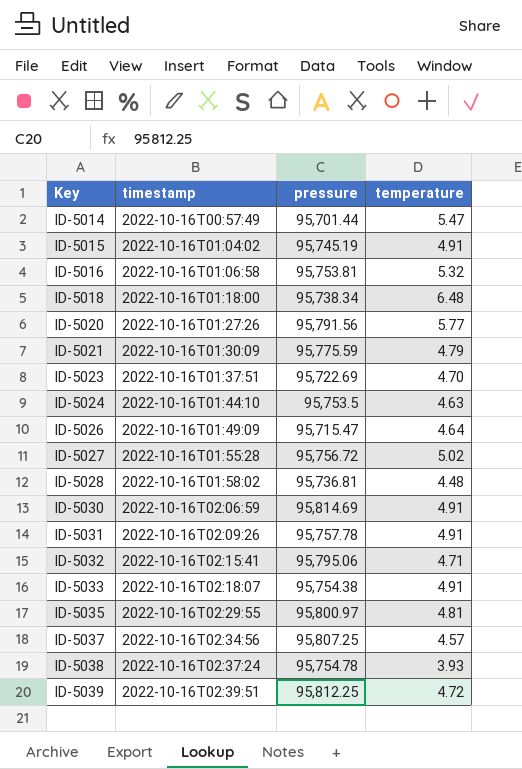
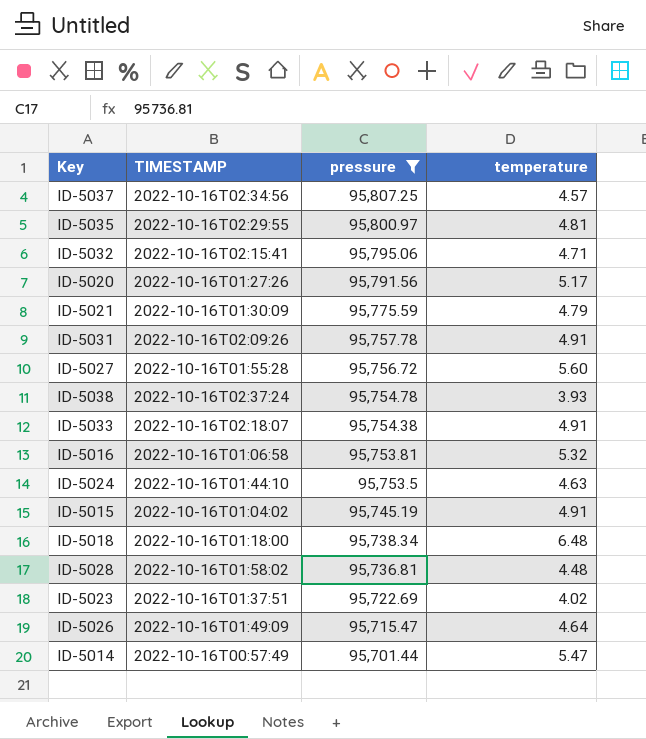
filter: none -> pressure <= 95,807.25
row order: Key ascending -> pressure descending
column name: timestamp -> TIMESTAMP
ID-5020 | temperature: 5.77 -> 5.17
ID-5027 | temperature: 5.02 -> 5.60
ID-5023 | temperature: 4.70 -> 4.02

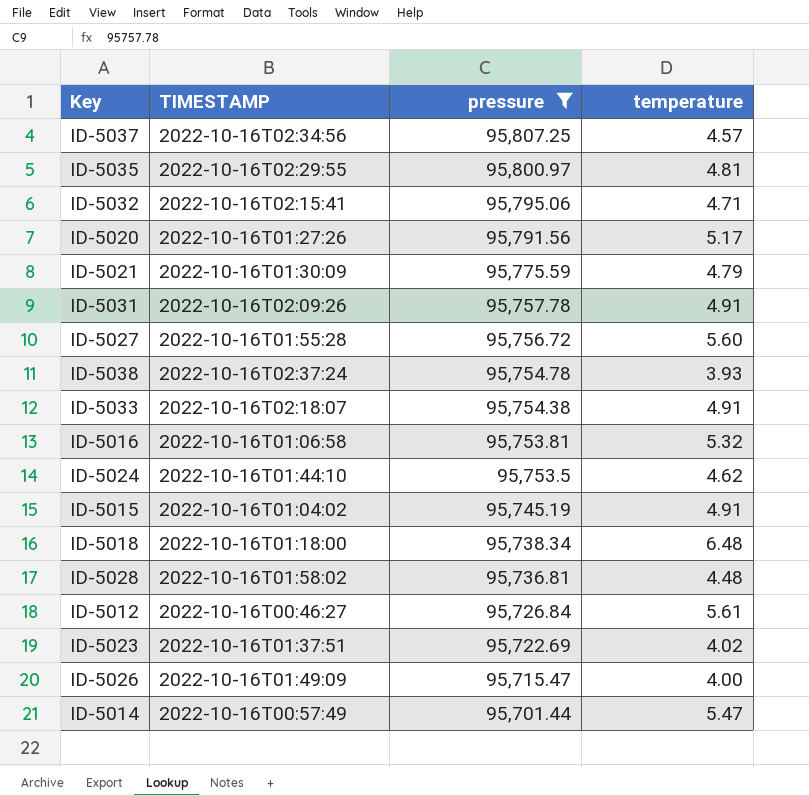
ID-5024 | temperature: 4.63 -> 4.62
row ID-5012: none -> 2022-10-16T00:46:27 | 95,726.84 | 5.61
ID-5026 | temperature: 4.64 -> 4.00

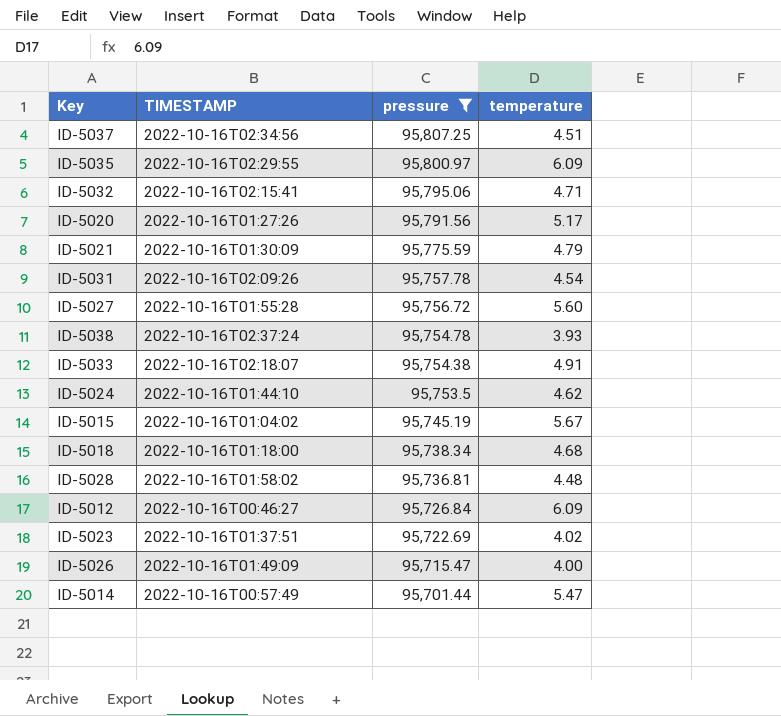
row ID-5016: 2022-10-16T01:06:58 | 95,753.81 | 5.32 -> none
ID-5037 | temperature: 4.57 -> 4.51
ID-5035 | temperature: 4.81 -> 6.09
ID-5031 | temperature: 4.91 -> 4.54
ID-5015 | temperature: 4.91 -> 5.67
ID-5018 | temperature: 6.48 -> 4.68
ID-5012 | temperature: 5.61 -> 6.09

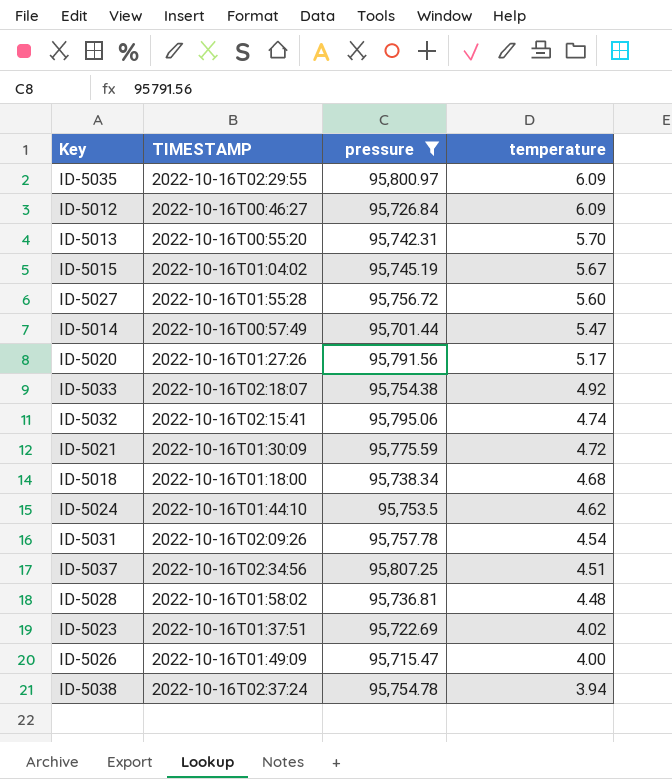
row order: pressure descending -> temperature descending
row ID-5013: none -> 2022-10-16T00:55:20 | 95,742.31 | 5.70
ID-5033 | temperature: 4.91 -> 4.92
ID-5032 | temperature: 4.71 -> 4.74
ID-5021 | temperature: 4.79 -> 4.72
ID-5038 | temperature: 3.93 -> 3.94

